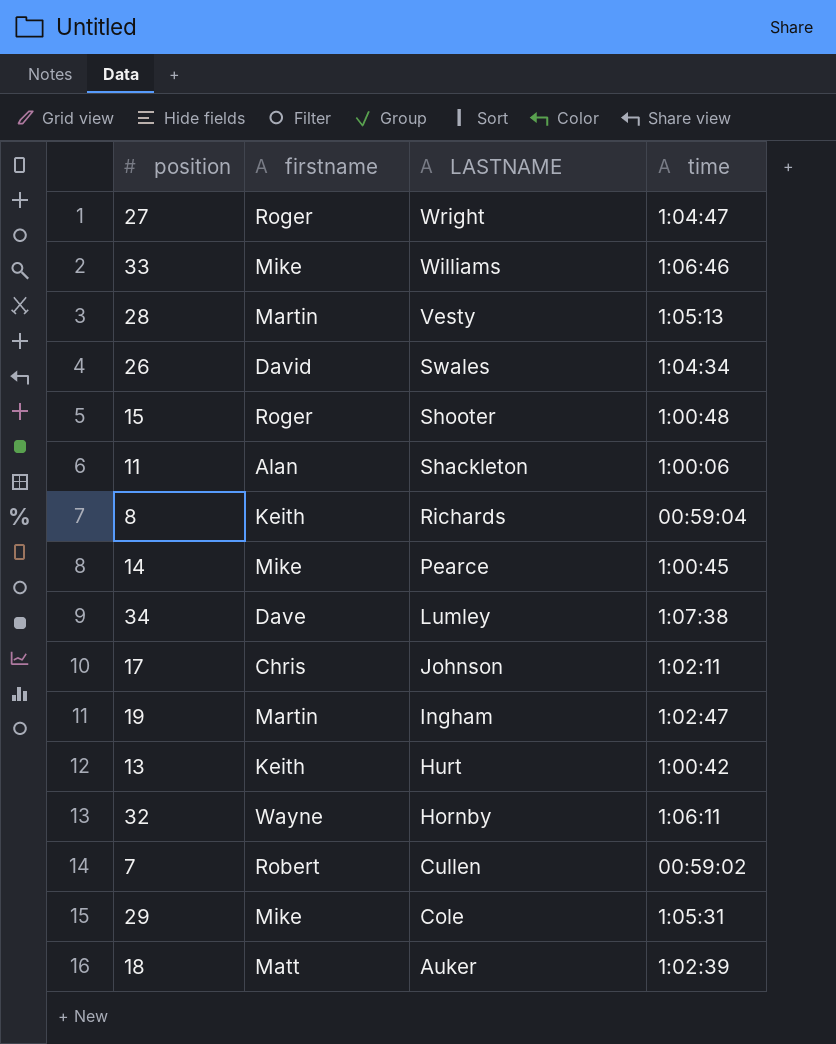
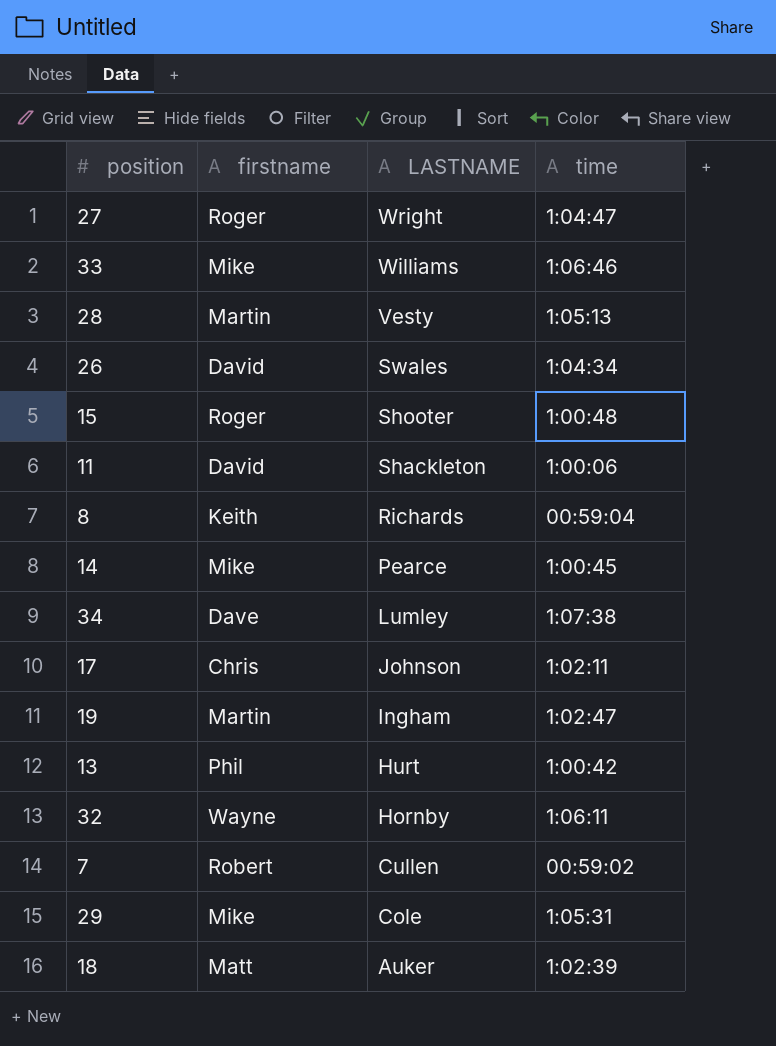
11 | firstname: Alan -> David
13 | firstname: Keith -> Phil

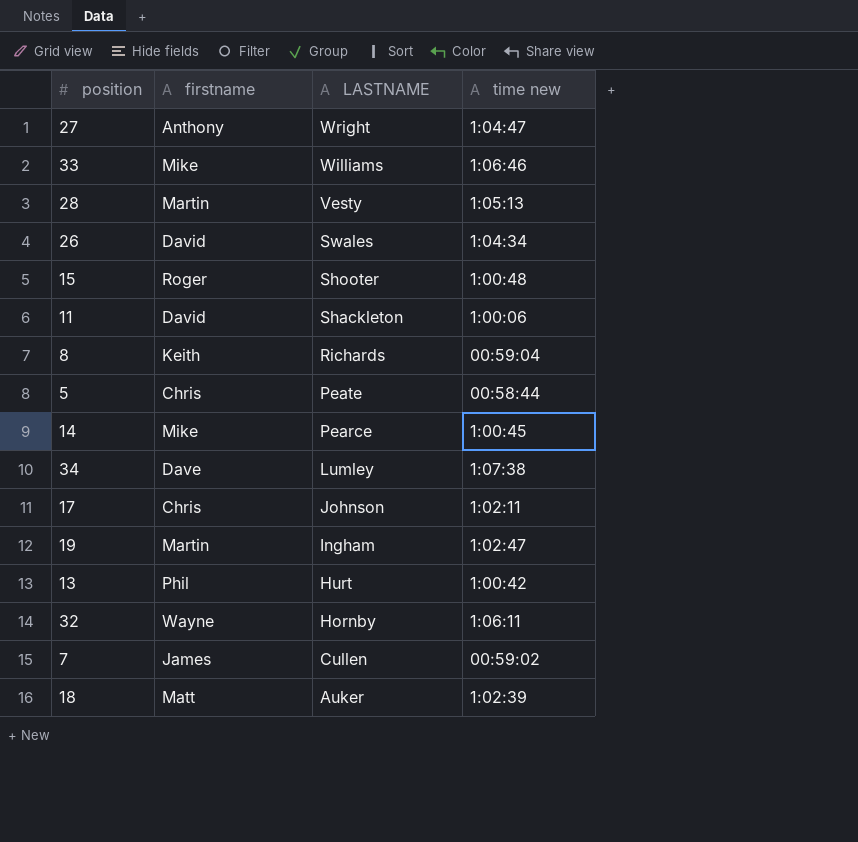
column name: time -> time new
row 29: Mike | Cole | 1:05:31 -> none
27 | firstname: Roger -> Anthony
row 5: none -> Chris | Peate | 00:58:44
7 | firstname: Robert -> James

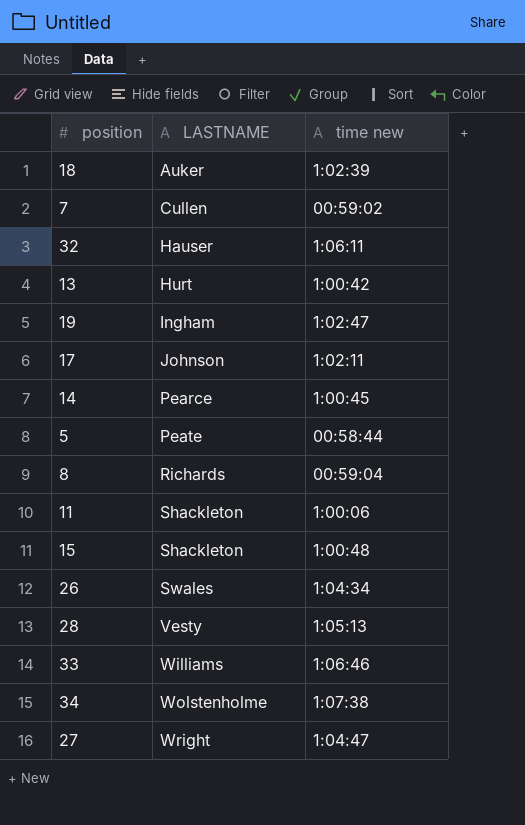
row order: LASTNAME descending -> LASTNAME ascending
column firstname | position: 2 -> none
32 | LASTNAME: Hornby -> Hauser
15 | LASTNAME: Shooter -> Shackleton
34 | LASTNAME: Lumley -> Wolstenholme

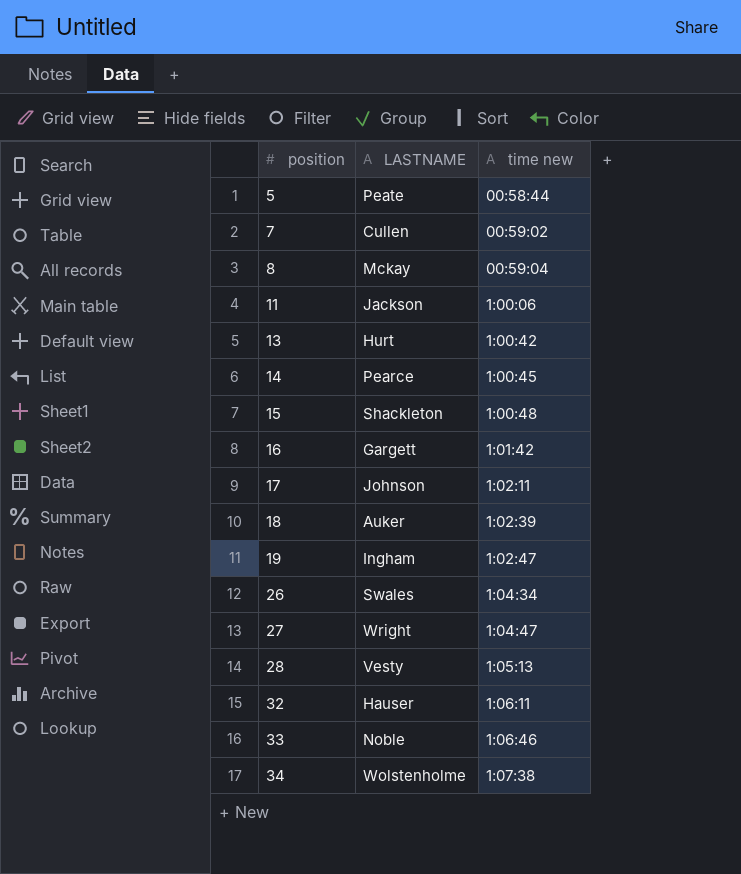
row order: LASTNAME ascending -> position ascending
8 | LASTNAME: Richards -> Mckay
11 | LASTNAME: Shackleton -> Jackson
row 16: none -> Gargett | 1:01:42
33 | LASTNAME: Williams -> Noble

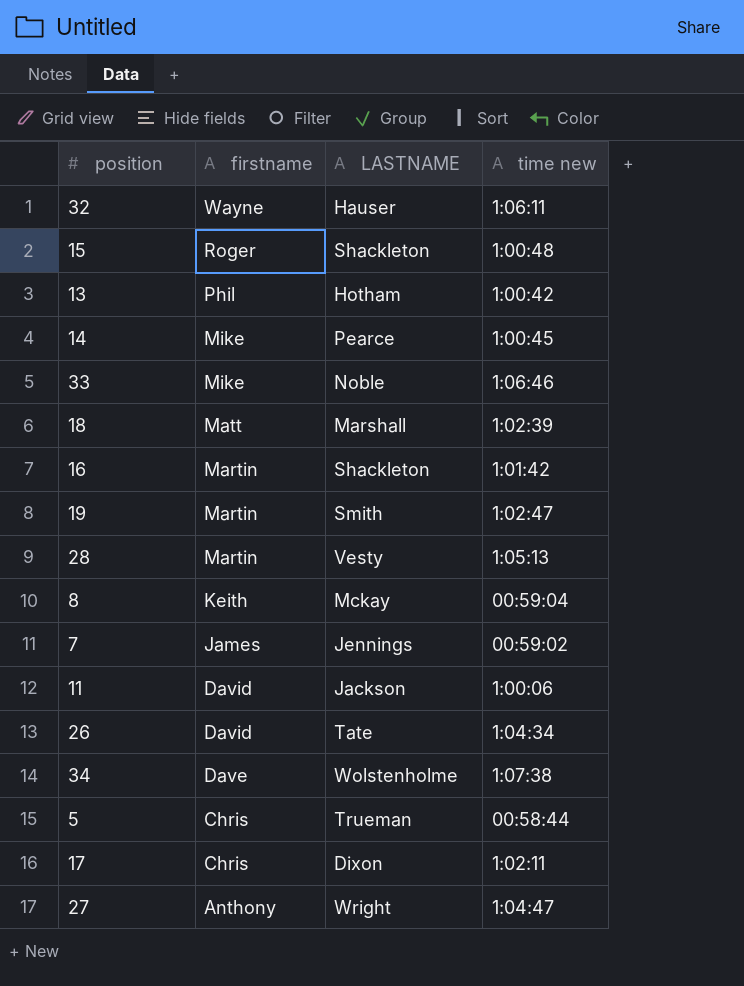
row order: position ascending -> firstname descending
column firstname | position: none -> 2
13 | LASTNAME: Hurt -> Hotham
18 | LASTNAME: Auker -> Marshall
16 | LASTNAME: Gargett -> Shackleton
19 | LASTNAME: Ingham -> Smith
7 | LASTNAME: Cullen -> Jennings
26 | LASTNAME: Swales -> Tate
5 | LASTNAME: Peate -> Trueman
17 | LASTNAME: Johnson -> Dixon

